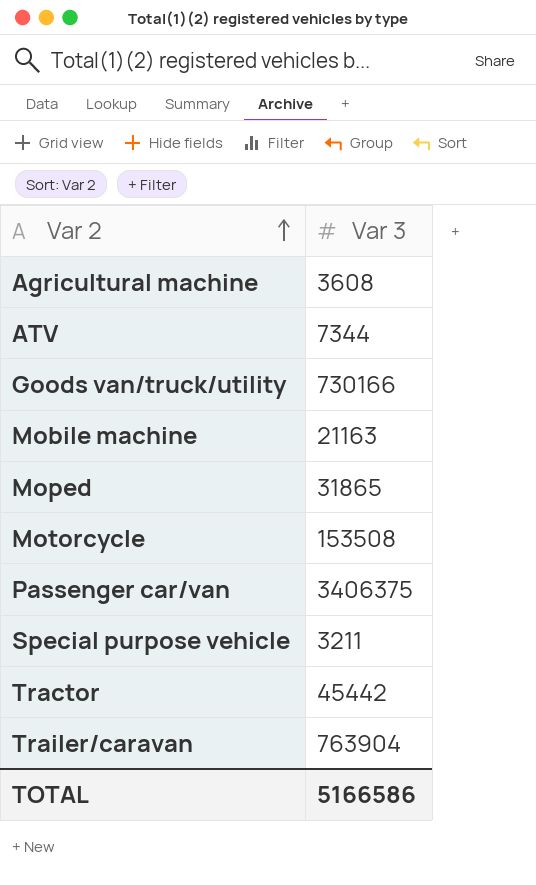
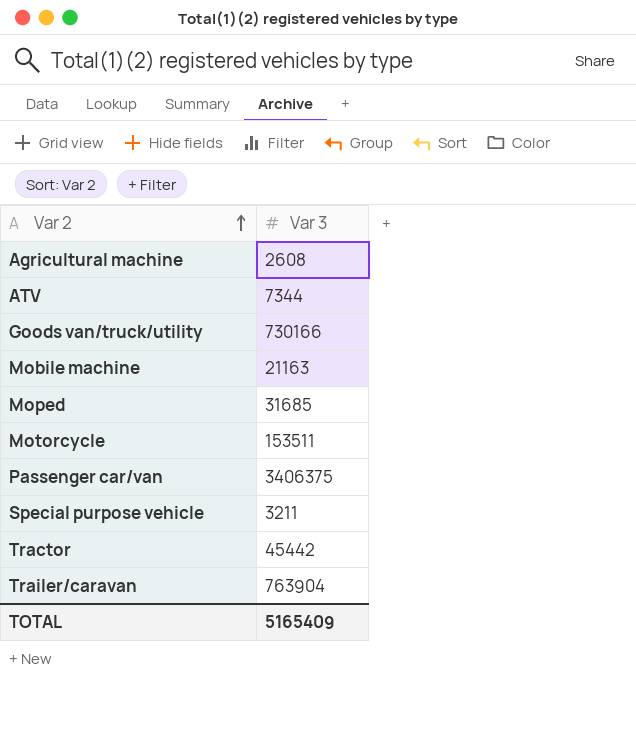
Agricultural machine | Var 3: 3608 -> 2608
Moped | Var 3: 31865 -> 31685
Motorcycle | Var 3: 153508 -> 153511
TOTAL | Var 3: 5166586 -> 5165409

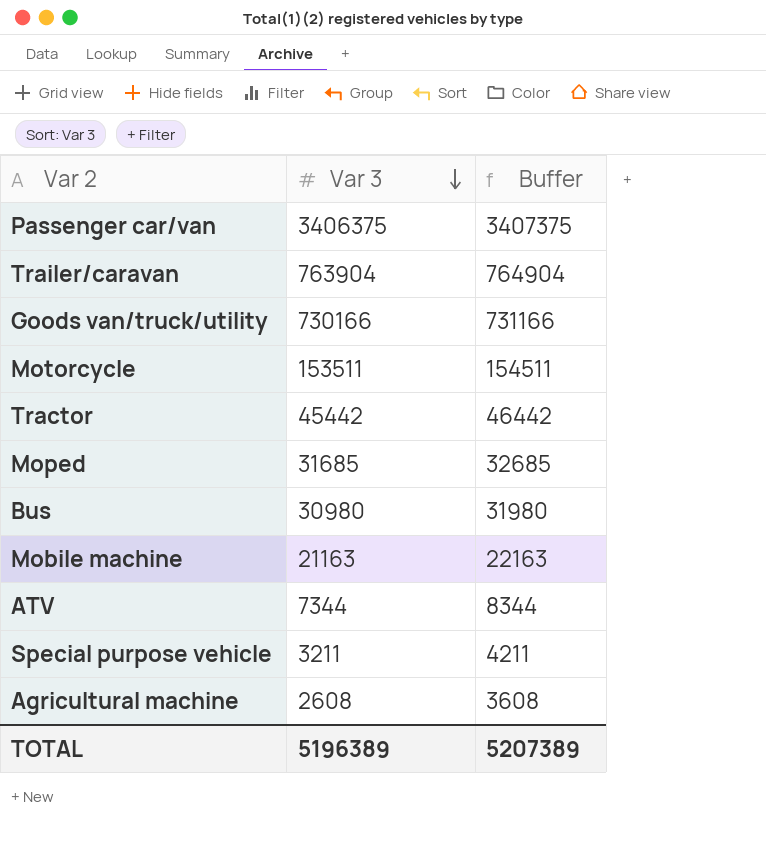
row order: Var 2 ascending -> Var 3 descending
column Buffer | formula: none -> [Var 3] + 1000
row Bus: none -> 30980 | 31980
TOTAL | Var 3: 5165409 -> 5196389

